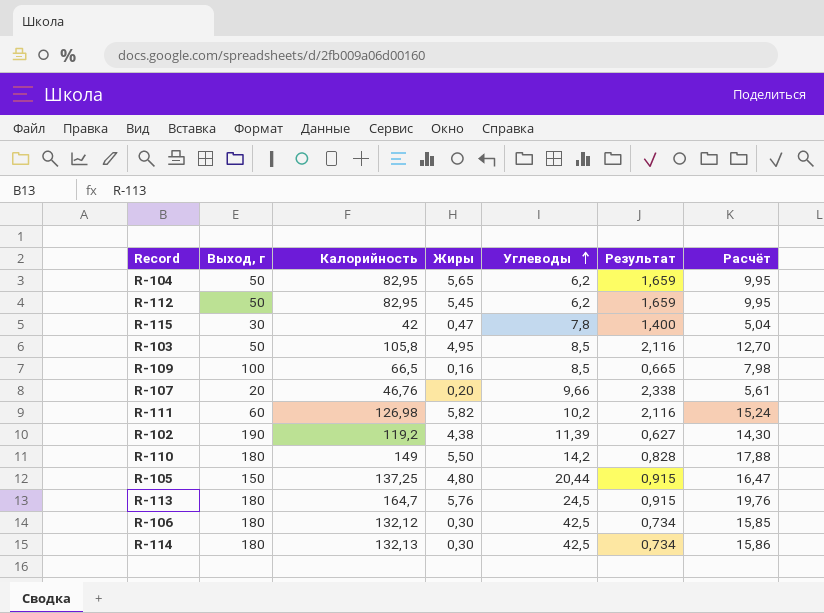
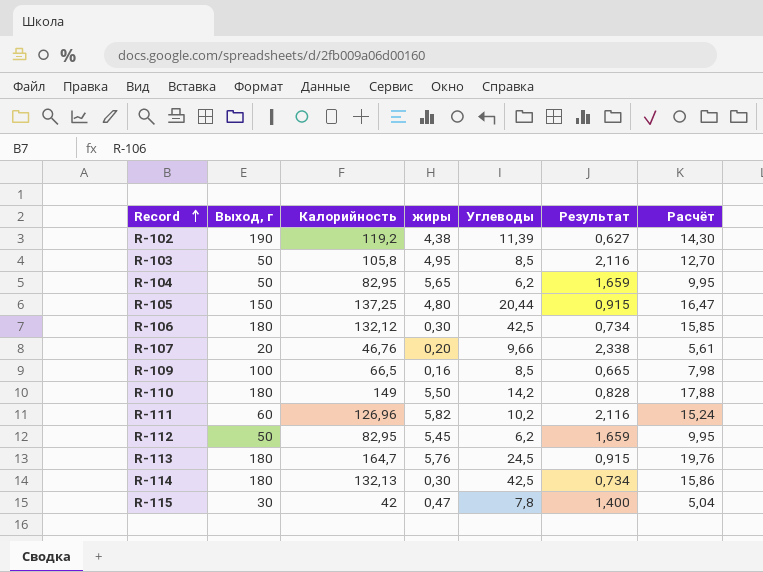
row order: Углеводы ascending -> Record ascending
column name: Жиры -> жиры
R-111 | Калорийность: 126,98 -> 126,96

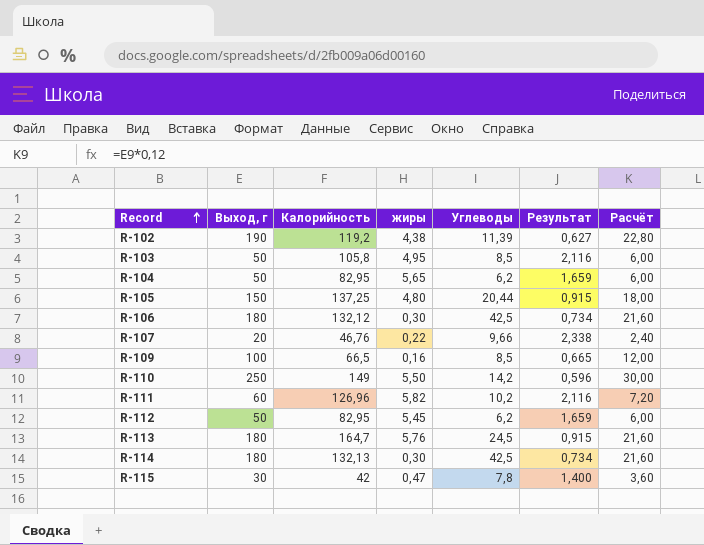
column Расчёт | formula: [Калорийность] * 0,12 -> [Выход, г] * 0,12
R-107 | жиры: 0,20 -> 0,22
R-110 | Выход, г: 180 -> 250
R-110 | Результат: 0,828 -> 0,596

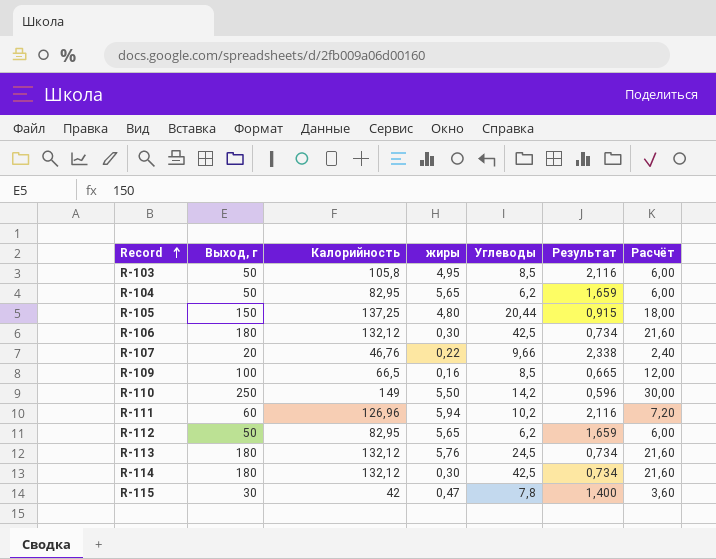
row R-102: 190 | 119,2 | 4,38 | 11,39 | 0,627 | 22,80 -> none
R-111 | жиры: 5,82 -> 5,94
R-112 | жиры: 5,45 -> 5,65
R-113 | Калорийность: 164,7 -> 132,12
R-113 | Результат: 0,915 -> 0,734
R-114 | Калорийность: 132,13 -> 132,12

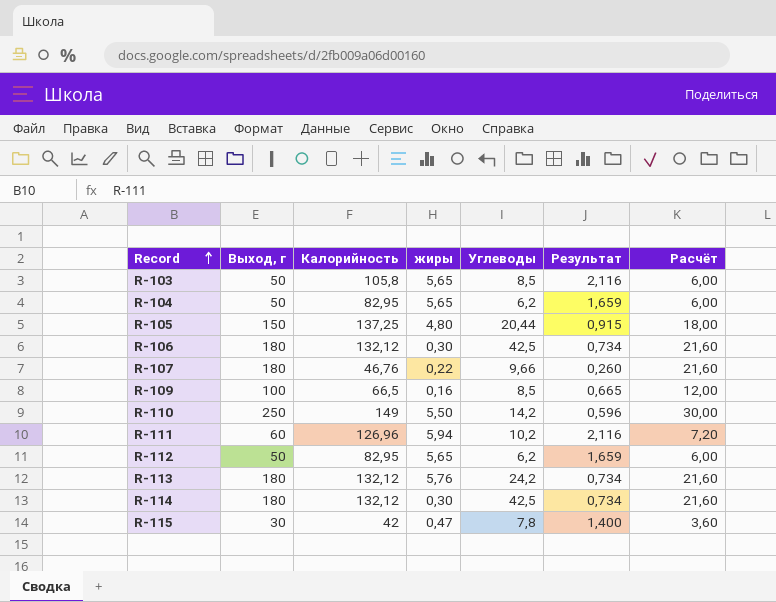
R-103 | жиры: 4,95 -> 5,65
R-107 | Выход, г: 20 -> 180
R-107 | Результат: 2,338 -> 0,260
R-107 | Расчёт: 2,40 -> 21,60
R-113 | Углеводы: 24,5 -> 24,2

